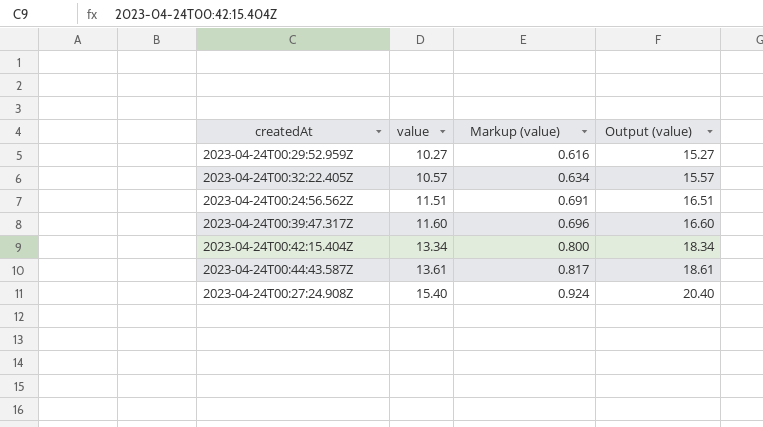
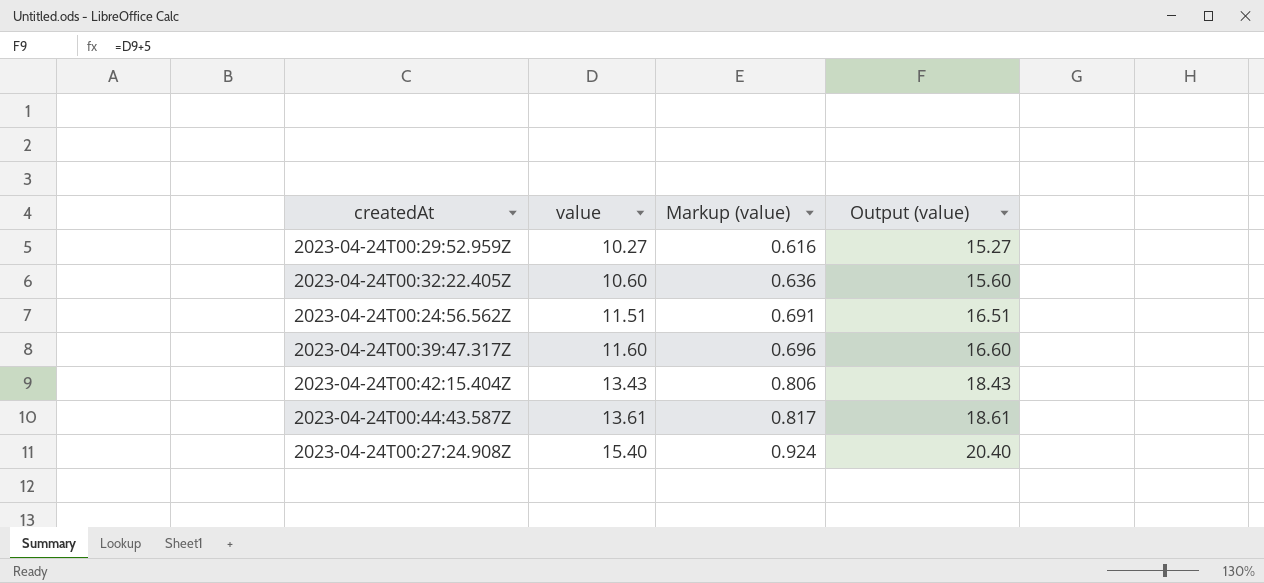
2023-04-24T00:32:22.405Z | value: 10.57 -> 10.60
2023-04-24T00:32:22.405Z | Markup (value): 0.634 -> 0.636
2023-04-24T00:32:22.405Z | Output (value): 15.57 -> 15.60
2023-04-24T00:42:15.404Z | value: 13.34 -> 13.43
2023-04-24T00:42:15.404Z | Markup (value): 0.800 -> 0.806
2023-04-24T00:42:15.404Z | Output (value): 18.34 -> 18.43

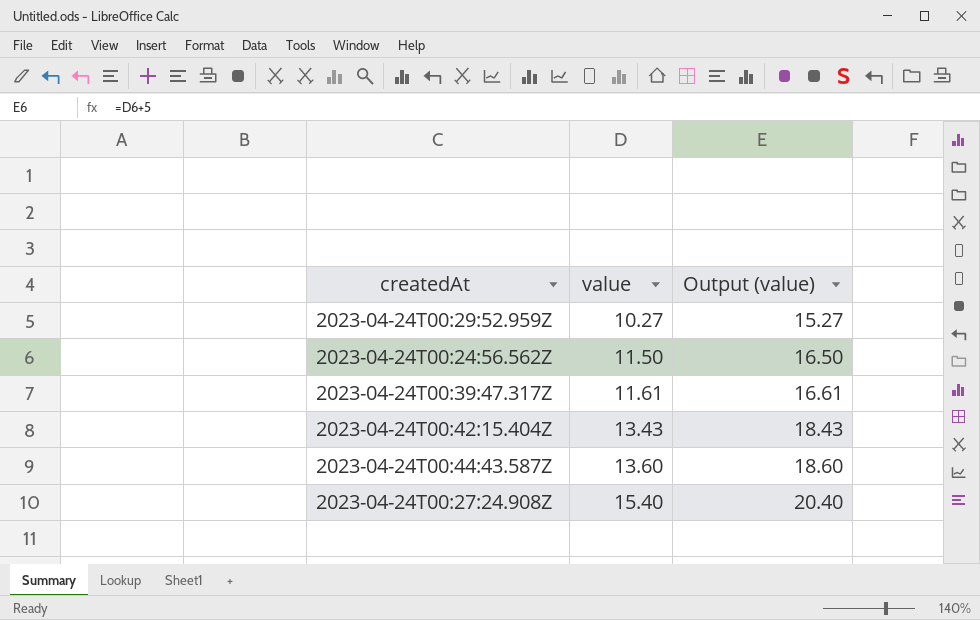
column Markup (value) | formula: [value] * 0.06 -> none
row 2023-04-24T00:32:22.405Z: 10.60 | 0.636 | 15.60 -> none
2023-04-24T00:24:56.562Z | value: 11.51 -> 11.50
2023-04-24T00:24:56.562Z | Output (value): 16.51 -> 16.50
2023-04-24T00:39:47.317Z | value: 11.60 -> 11.61
2023-04-24T00:39:47.317Z | Output (value): 16.60 -> 16.61
2023-04-24T00:44:43.587Z | value: 13.61 -> 13.60
2023-04-24T00:44:43.587Z | Output (value): 18.61 -> 18.60

